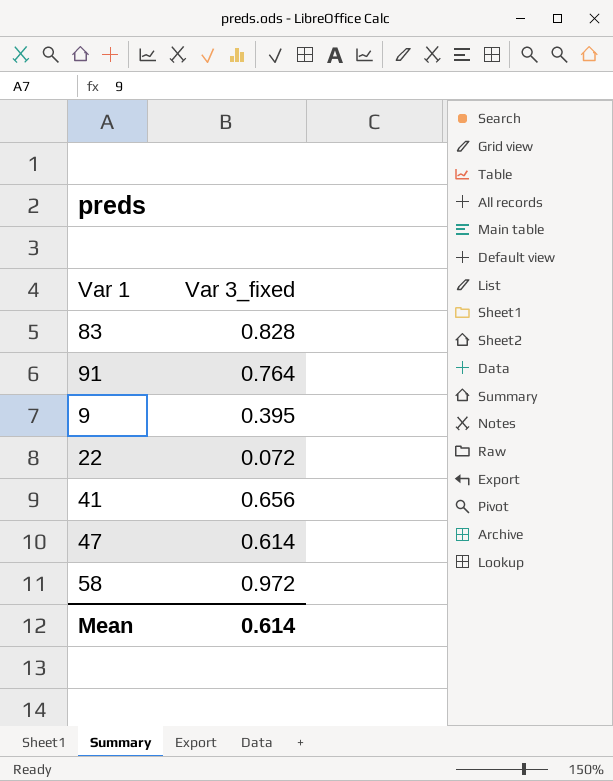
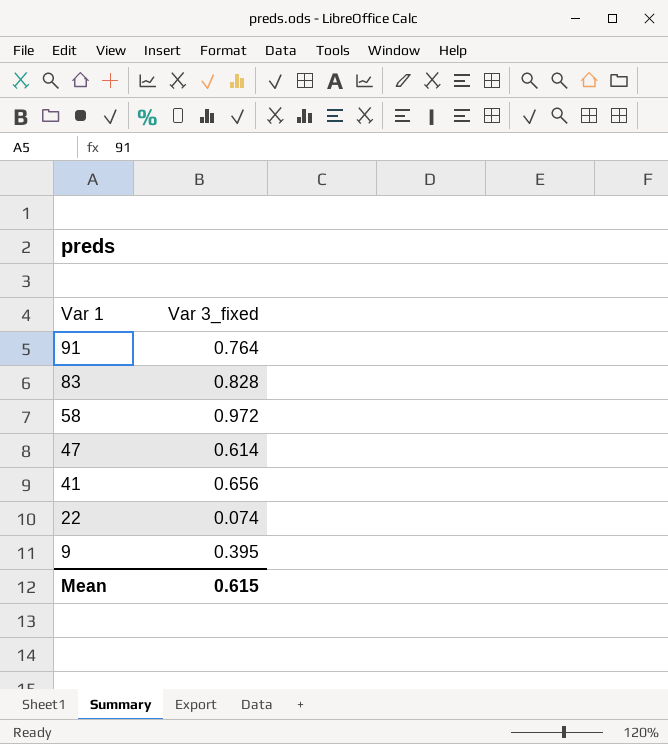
row order: none -> Var 1 descending
22 | Var 3_fixed: 0.072 -> 0.074
Mean | Var 3_fixed: 0.614 -> 0.615

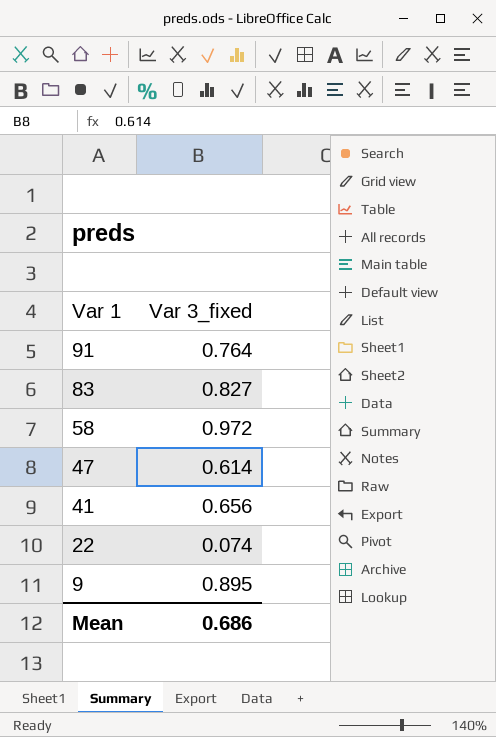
83 | Var 3_fixed: 0.828 -> 0.827
9 | Var 3_fixed: 0.395 -> 0.895
Mean | Var 3_fixed: 0.615 -> 0.686

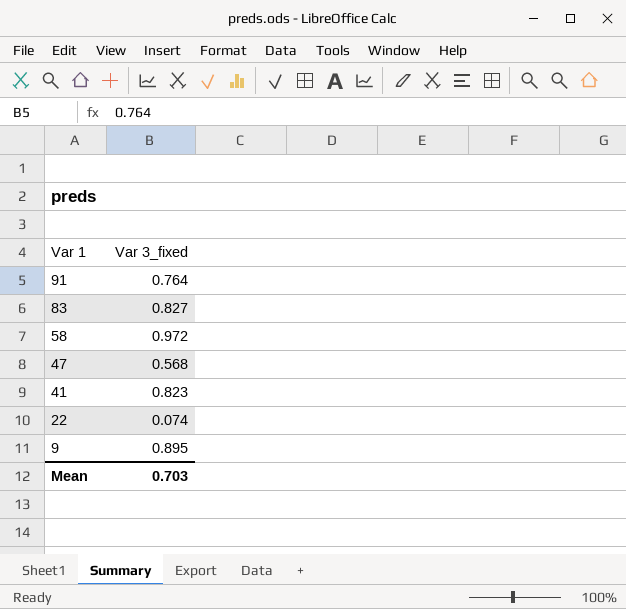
47 | Var 3_fixed: 0.614 -> 0.568
41 | Var 3_fixed: 0.656 -> 0.823
Mean | Var 3_fixed: 0.686 -> 0.703

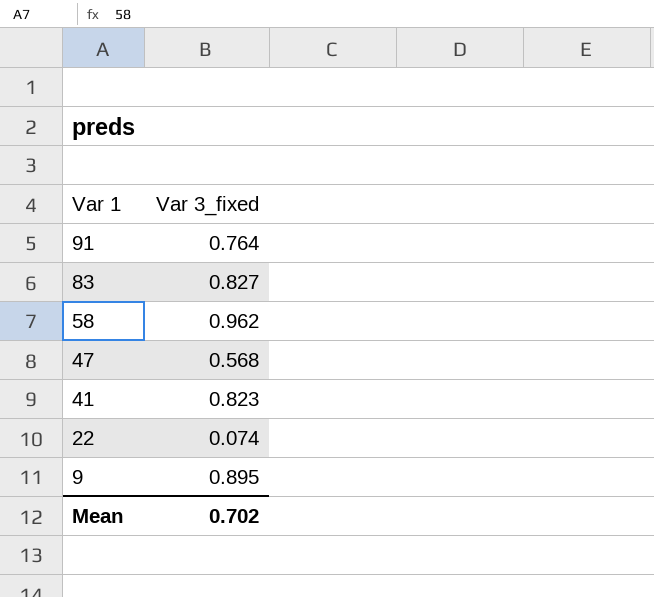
58 | Var 3_fixed: 0.972 -> 0.962
Mean | Var 3_fixed: 0.703 -> 0.702

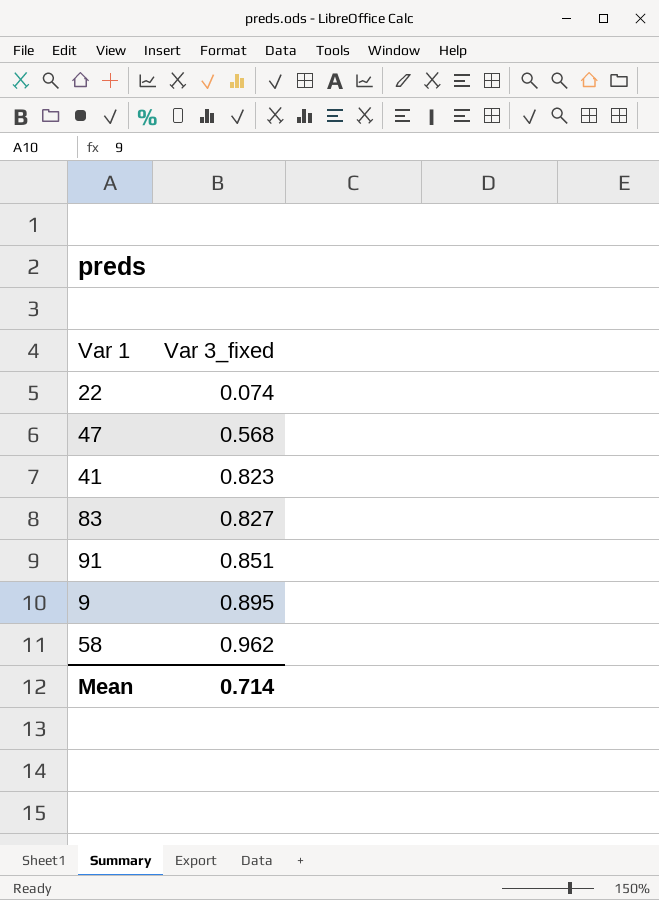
row order: Var 1 descending -> Var 3_fixed ascending
91 | Var 3_fixed: 0.764 -> 0.851
Mean | Var 3_fixed: 0.702 -> 0.714

